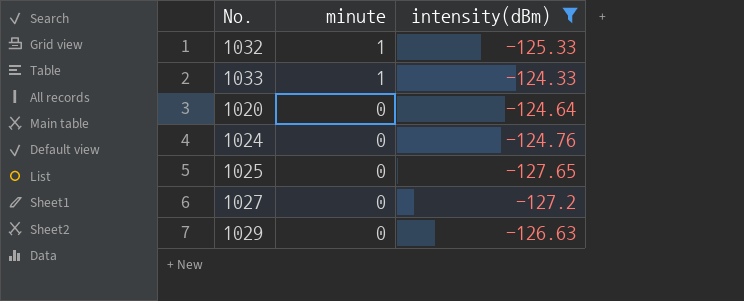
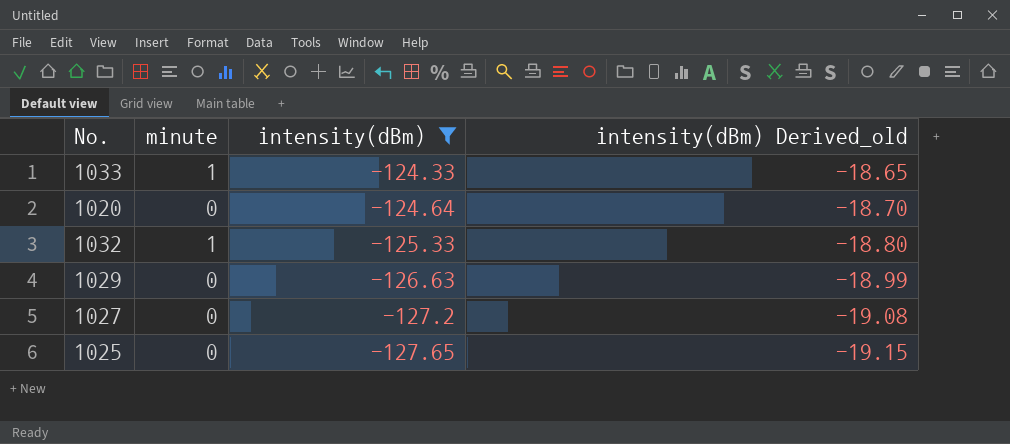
row order: minute descending -> intensity(dBm) descending
column intensity(dBm) Derived_old | formula: none -> [intensity(dBm)] * 0.15
row 1024: 0 | -124.76 -> none

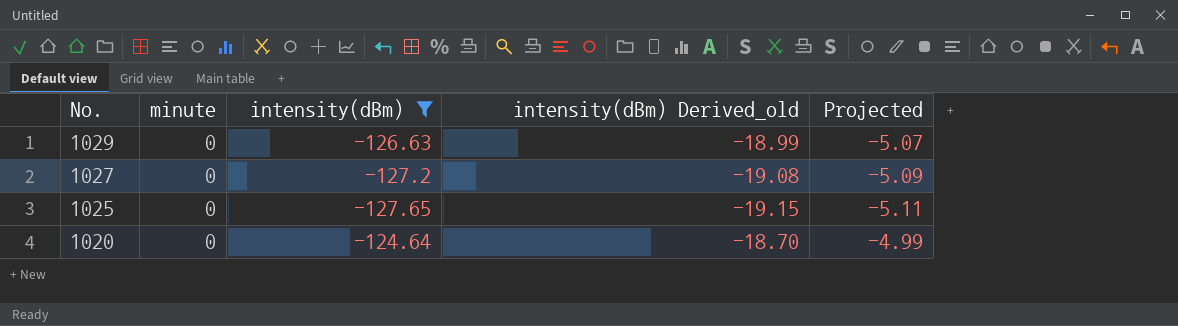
row order: intensity(dBm) descending -> No. descending
column Projected | formula: none -> [intensity(dBm)] * 0.04
row 1033: 1 | -124.33 | -18.65 -> none
row 1032: 1 | -125.33 | -18.80 -> none

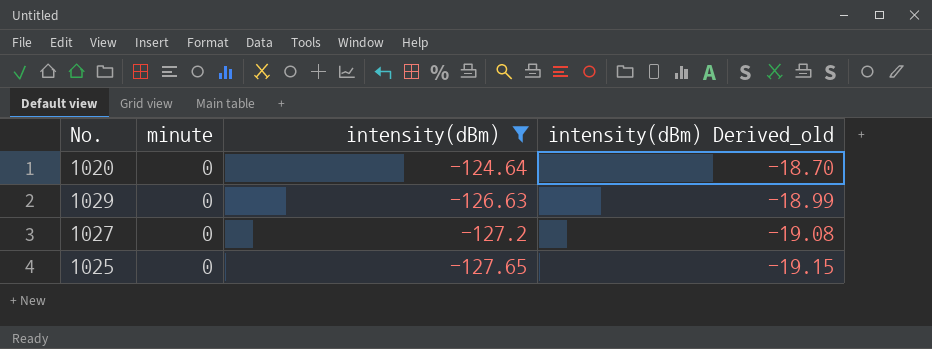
row order: No. descending -> intensity(dBm) descending
column Projected | formula: [intensity(dBm)] * 0.04 -> none

